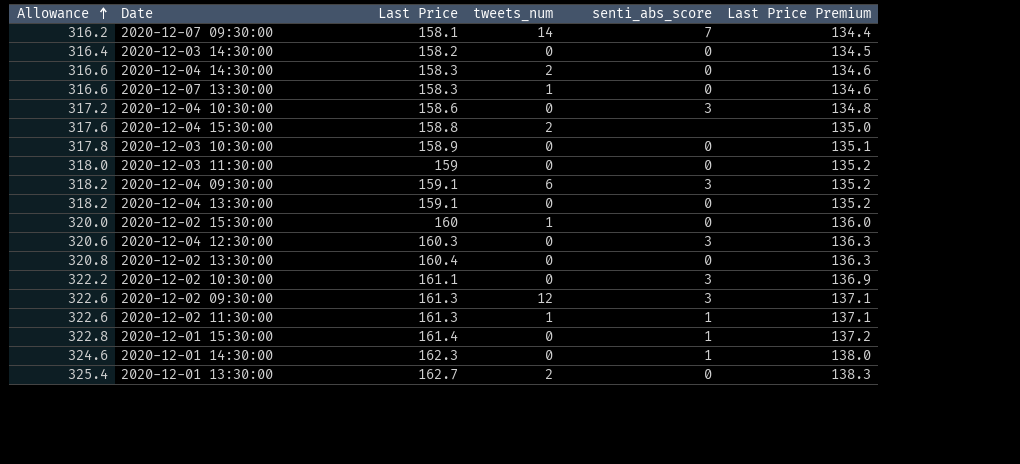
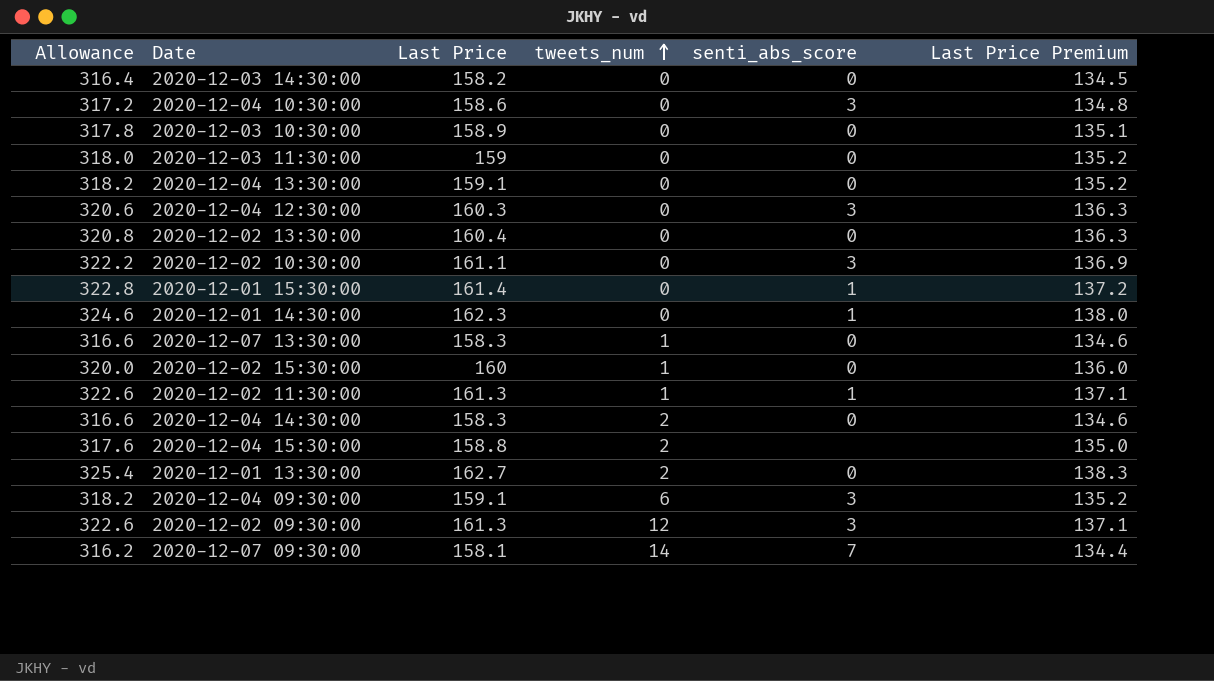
row order: Allowance ascending -> tweets_num ascending

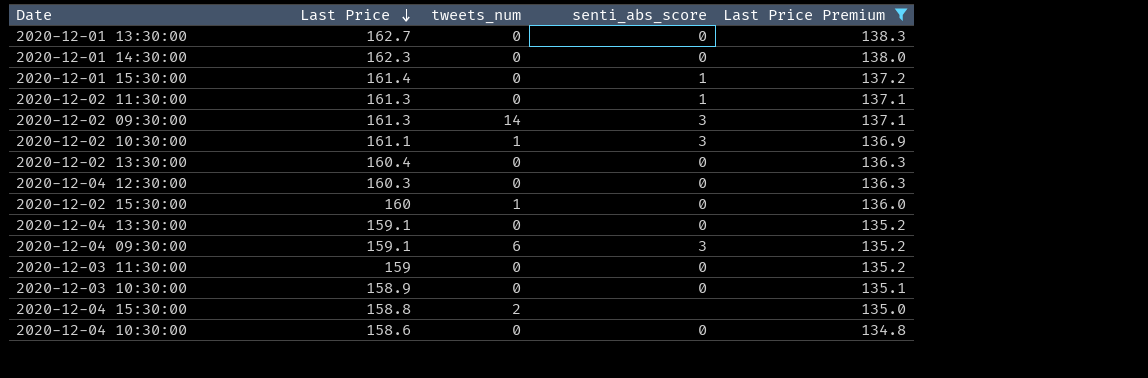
filter: none -> Last Price Premium >= 134.8
row order: tweets_num ascending -> Last Price descending
column Allowance | formula: [Last Price] * 2 -> none
2020-12-01 13:30:00 | tweets_num: 2 -> 0
2020-12-01 14:30:00 | senti_abs_score: 1 -> 0
2020-12-02 11:30:00 | tweets_num: 1 -> 0
2020-12-02 09:30:00 | tweets_num: 12 -> 14
2020-12-02 10:30:00 | tweets_num: 0 -> 1
2020-12-04 12:30:00 | senti_abs_score: 3 -> 0
2020-12-04 10:30:00 | senti_abs_score: 3 -> 0

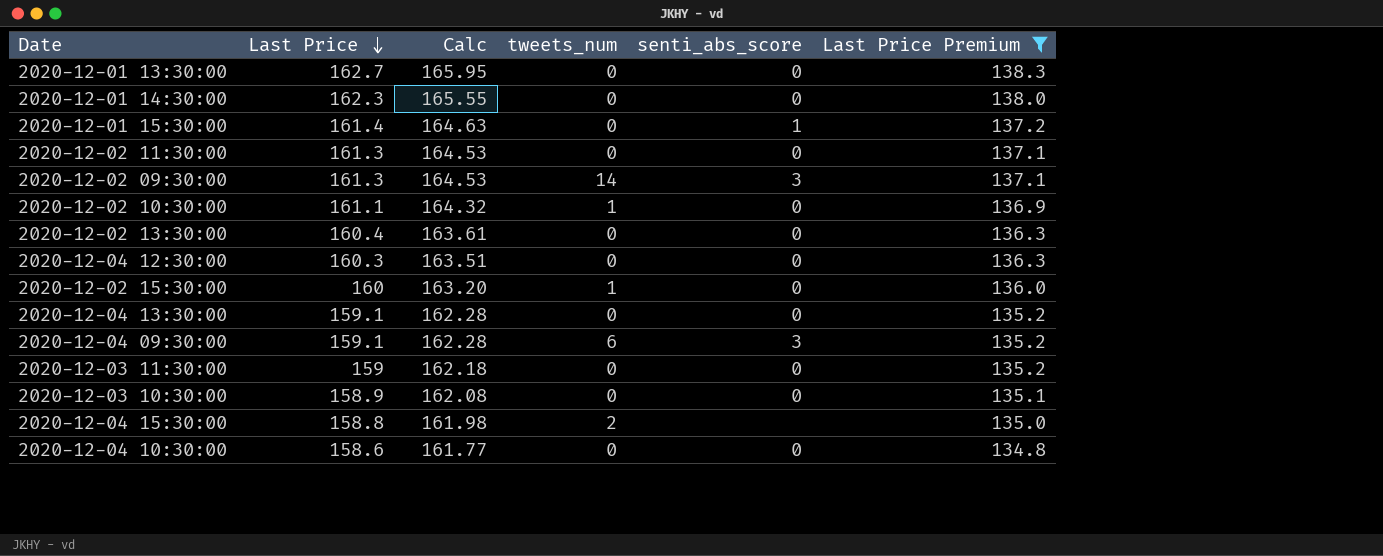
column Calc | formula: none -> [Last Price] * 1.02
2020-12-02 11:30:00 | senti_abs_score: 1 -> 0
2020-12-02 10:30:00 | senti_abs_score: 3 -> 0

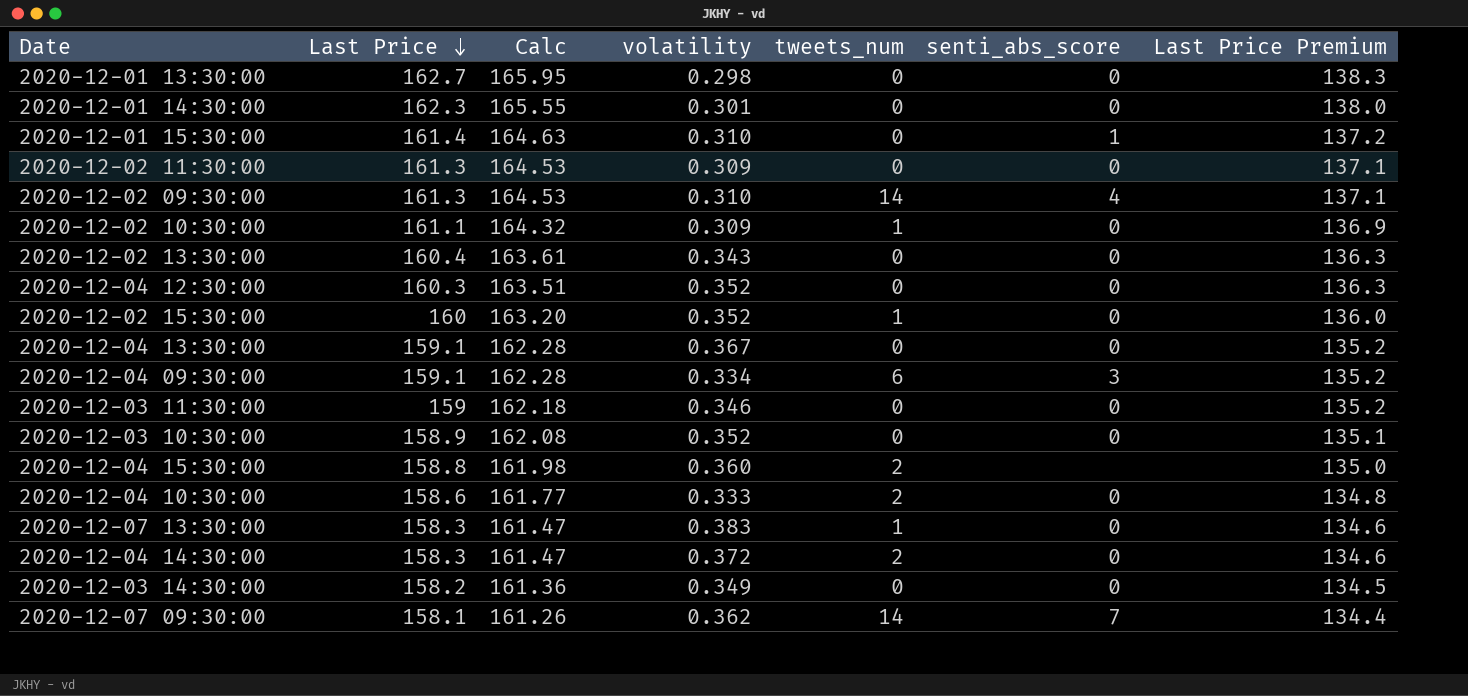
filter: Last Price Premium >= 134.8 -> none
column volatility | position: none -> 4
2020-12-02 09:30:00 | senti_abs_score: 3 -> 4
2020-12-04 10:30:00 | tweets_num: 0 -> 2

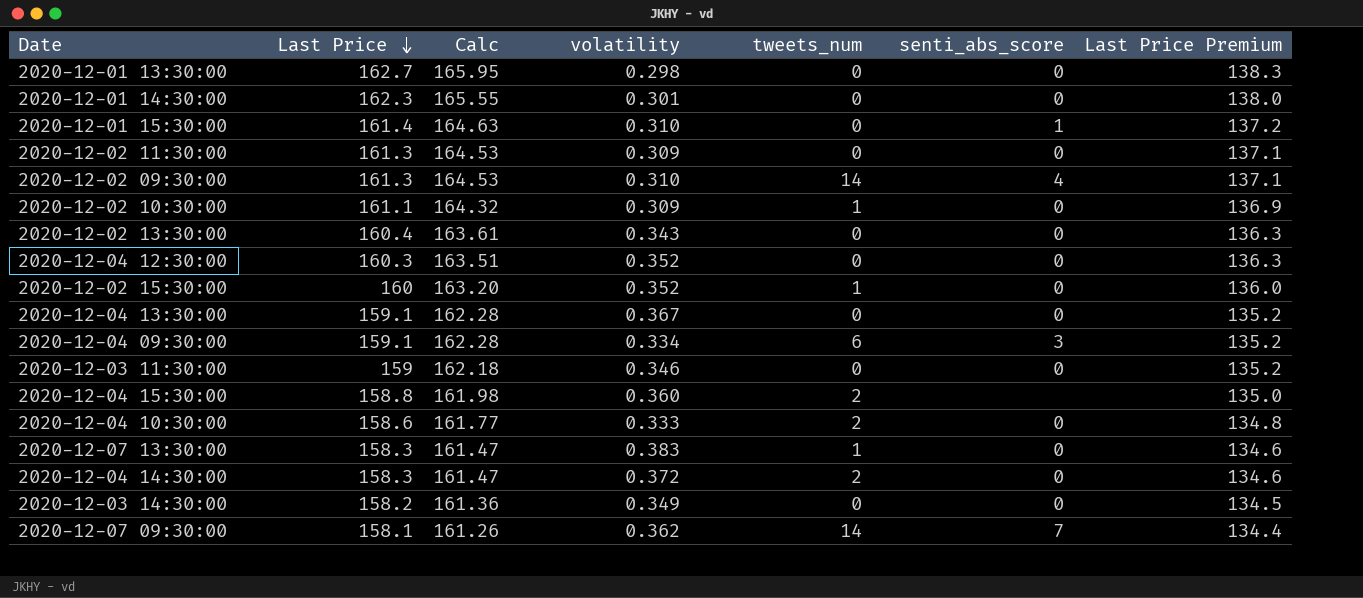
row 2020-12-03 10:30:00: 158.9 | 162.08 | 0.352 | 0 | 0 | 135.1 -> none

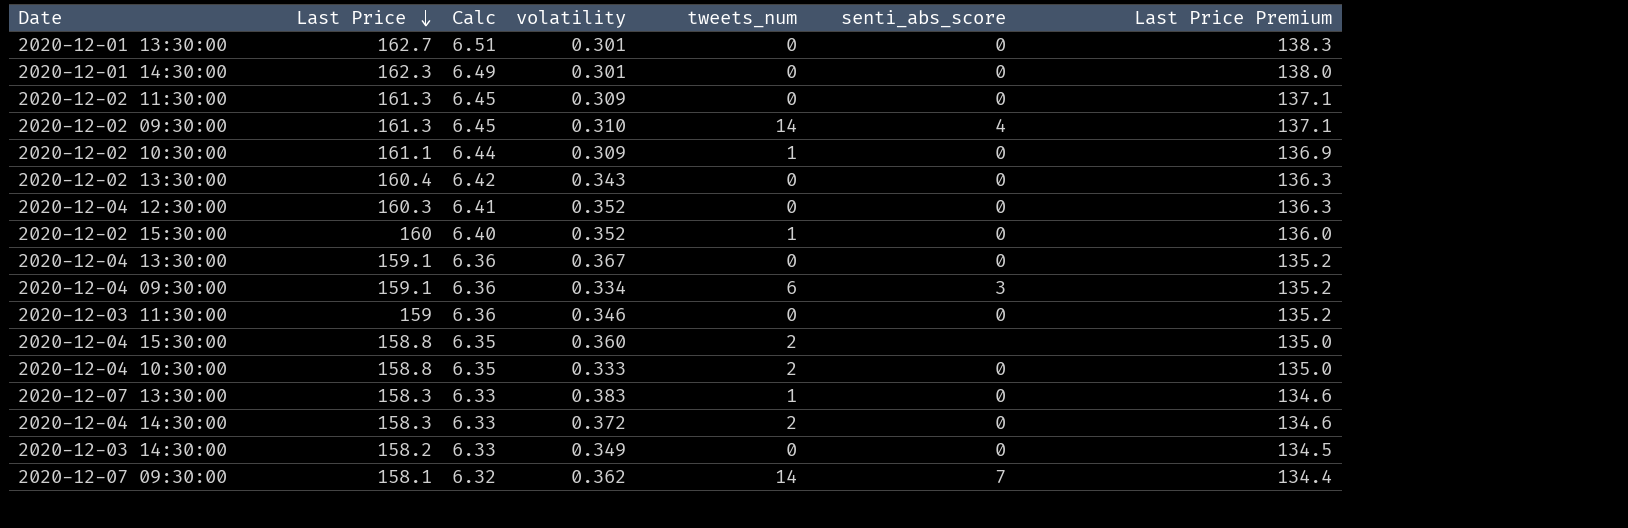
column Calc | formula: [Last Price] * 1.02 -> [Last Price] * 0.04
row 2020-12-01 15:30:00: 161.4 | 164.63 | 0.310 | 0 | 1 | 137.2 -> none
2020-12-01 13:30:00 | volatility: 0.298 -> 0.301
2020-12-04 10:30:00 | Last Price: 158.6 -> 158.8
2020-12-04 10:30:00 | Last Price Premium: 134.8 -> 135.0

